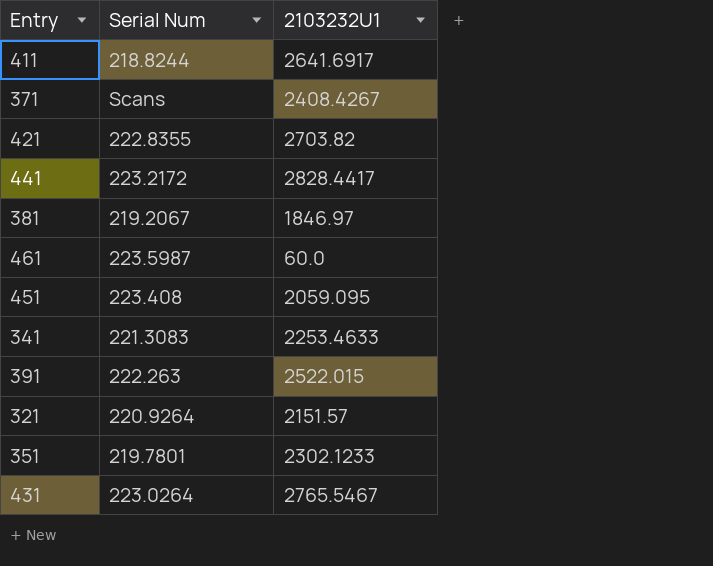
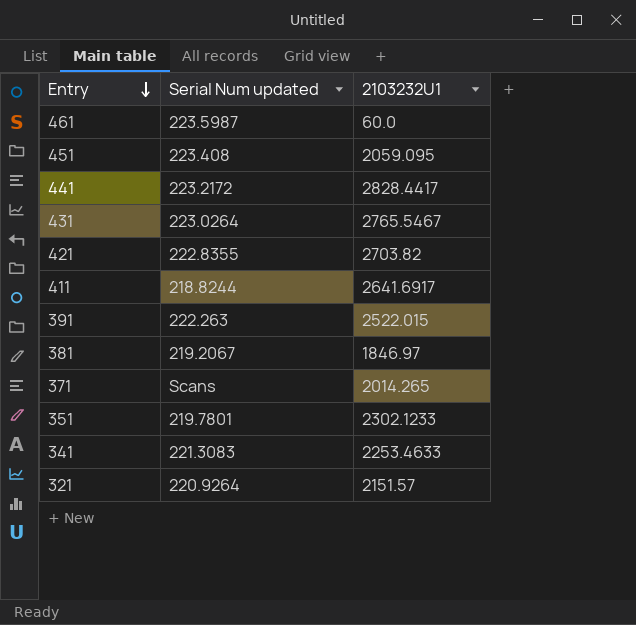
row order: none -> Entry descending
column name: Serial Num -> Serial Num updated
371 | 2103232U1: 2408.4267 -> 2014.265

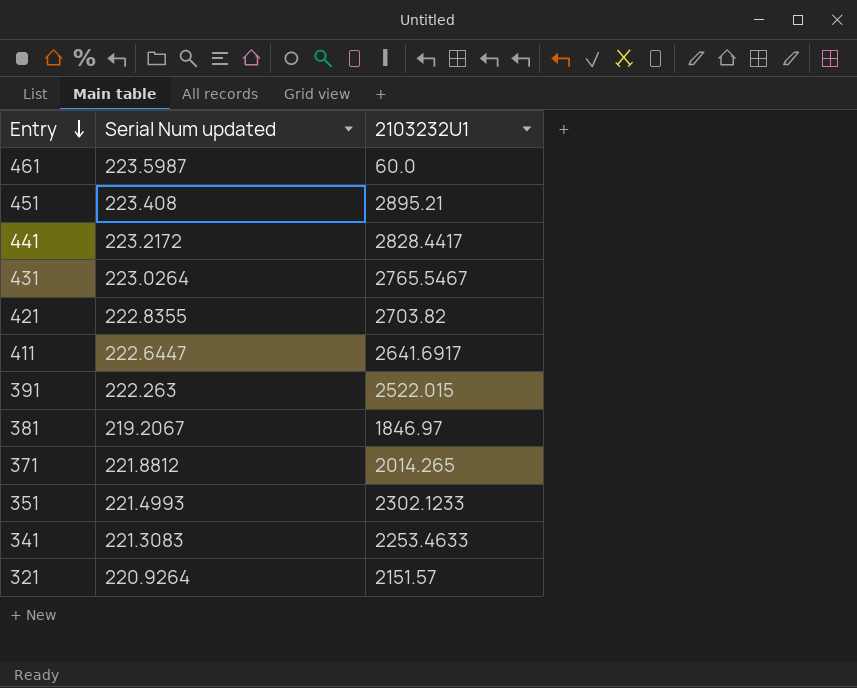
451 | 2103232U1: 2059.095 -> 2895.21
411 | Serial Num updated: 218.8244 -> 222.6447
371 | Serial Num updated: Scans -> 221.8812
351 | Serial Num updated: 219.7801 -> 221.4993

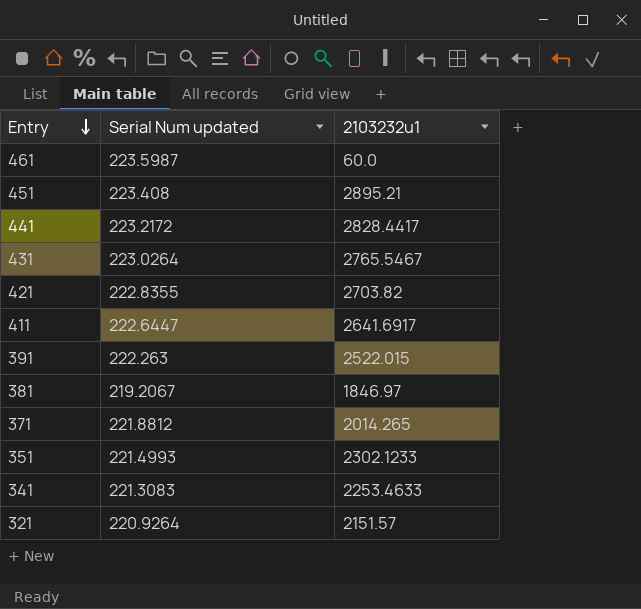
column name: 2103232U1 -> 2103232u1

